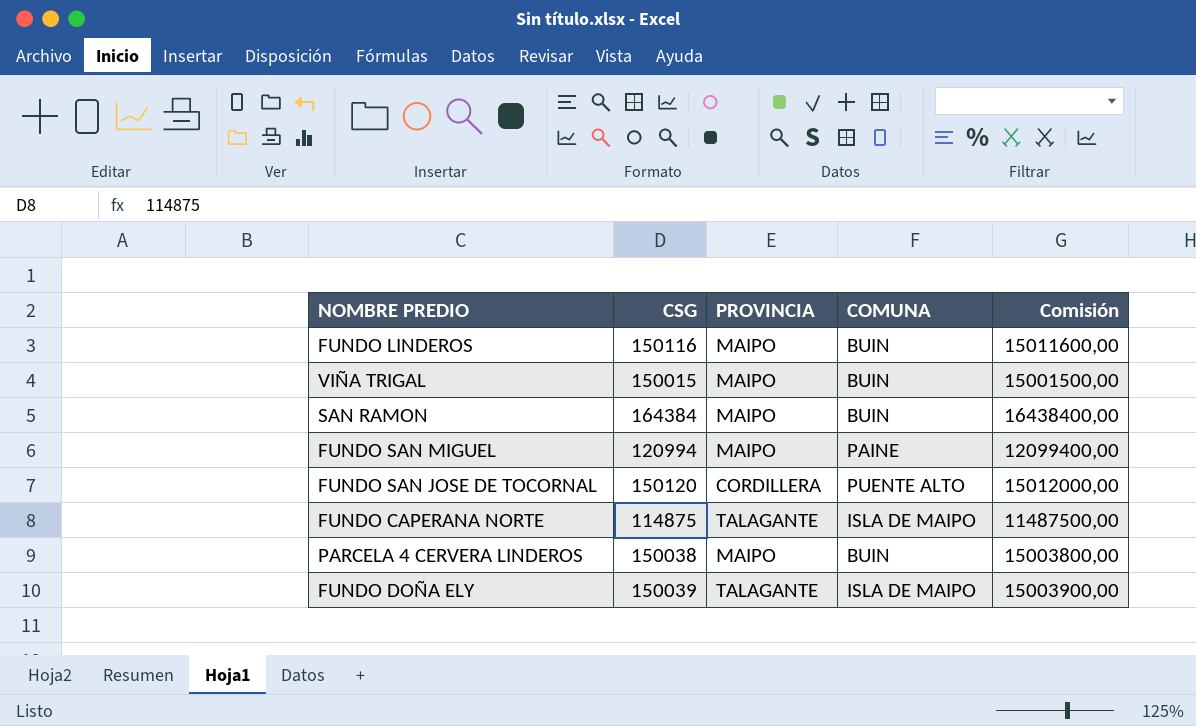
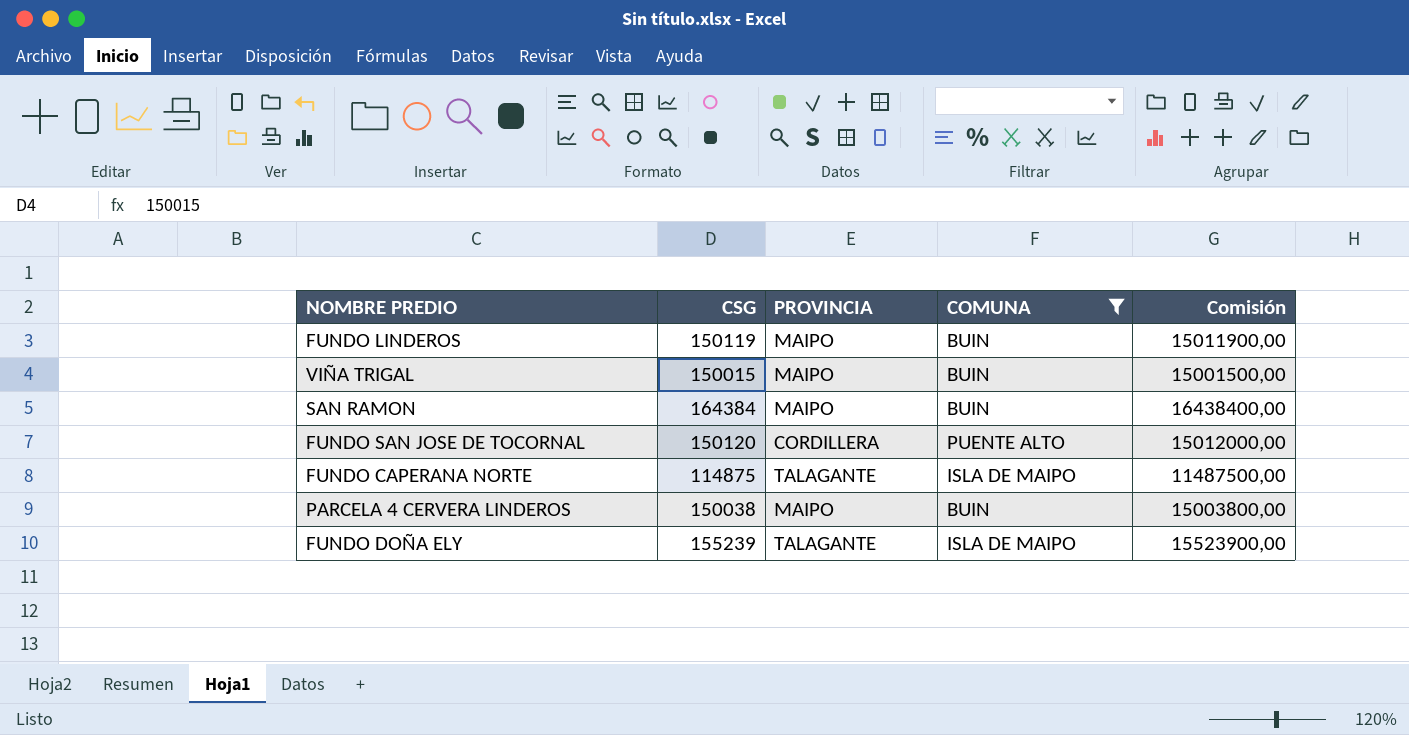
filter: none -> COMUNA != PAINE
FUNDO LINDEROS | CSG: 150116 -> 150119
FUNDO LINDEROS | Comisión: 15011600,00 -> 15011900,00
FUNDO DOÑA ELY | CSG: 150039 -> 155239
FUNDO DOÑA ELY | Comisión: 15003900,00 -> 15523900,00

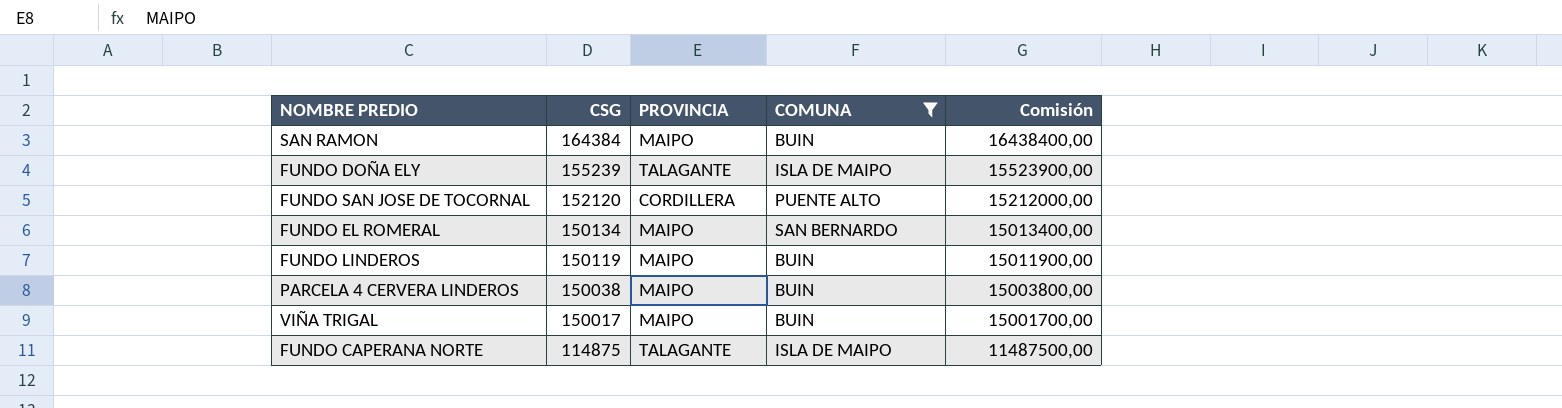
row order: none -> CSG descending
FUNDO SAN JOSE DE TOCORNAL | CSG: 150120 -> 152120
FUNDO SAN JOSE DE TOCORNAL | Comisión: 15012000,00 -> 15212000,00
row FUNDO EL ROMERAL: none -> 150134 | MAIPO | SAN BERNARDO | 15013400,00
VIÑA TRIGAL | CSG: 150015 -> 150017
VIÑA TRIGAL | Comisión: 15001500,00 -> 15001700,00

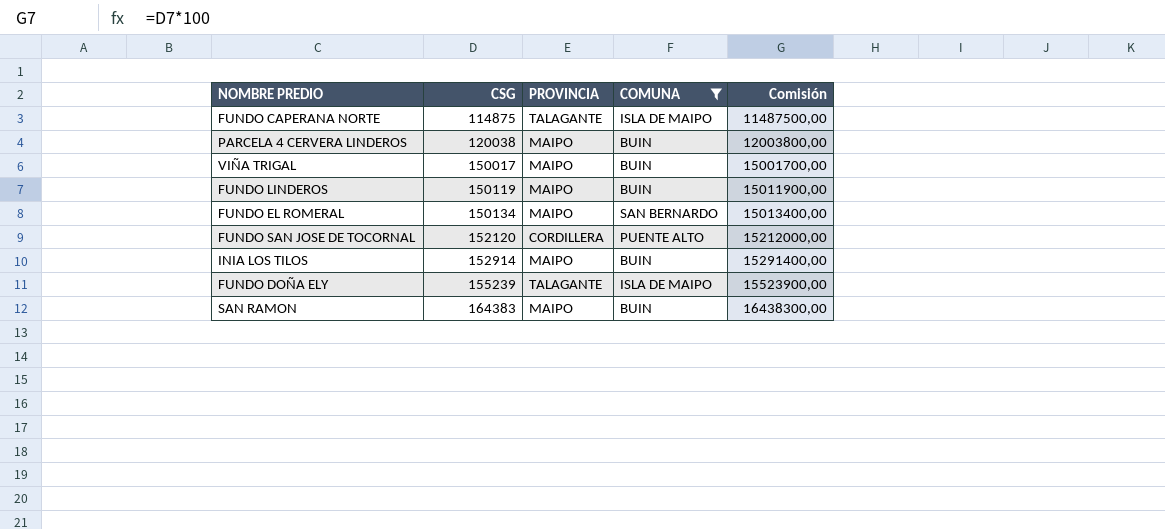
row order: CSG descending -> CSG ascending
PARCELA 4 CERVERA LINDEROS | CSG: 150038 -> 120038
PARCELA 4 CERVERA LINDEROS | Comisión: 15003800,00 -> 12003800,00
row INIA LOS TILOS: none -> 152914 | MAIPO | BUIN | 15291400,00
SAN RAMON | CSG: 164384 -> 164383
SAN RAMON | Comisión: 16438400,00 -> 16438300,00

